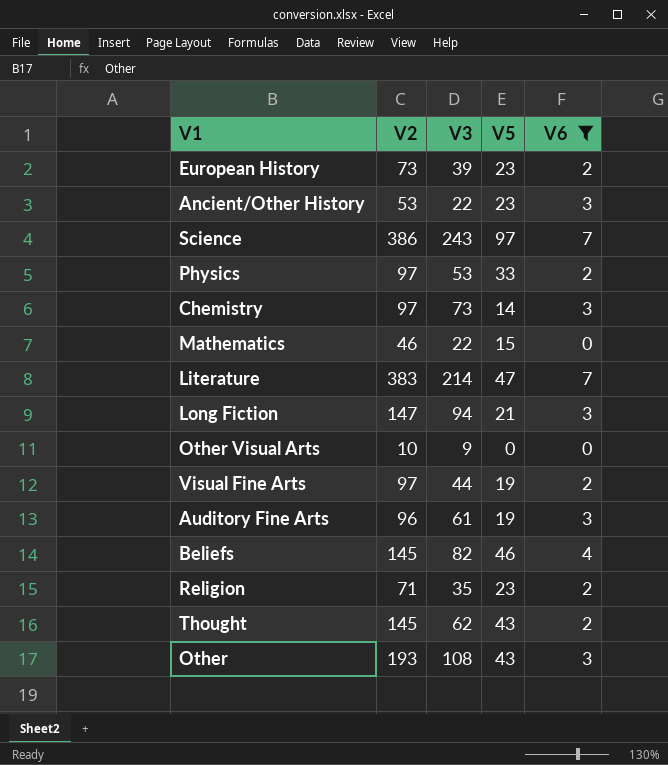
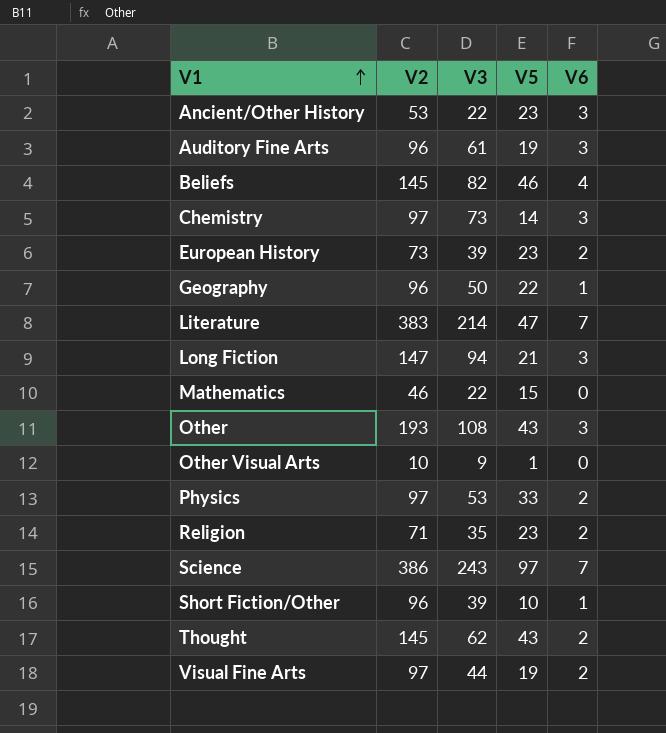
filter: V6 != 1 -> none
row order: none -> V1 ascending
Other Visual Arts | V5: 0 -> 1

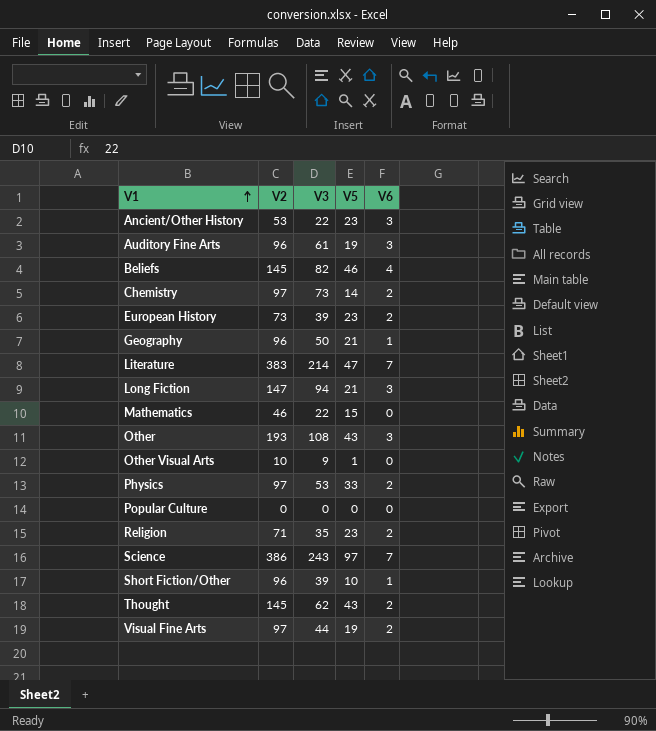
Chemistry | V6: 3 -> 2
Geography | V5: 22 -> 21
row Popular Culture: none -> 0 | 0 | 0 | 0

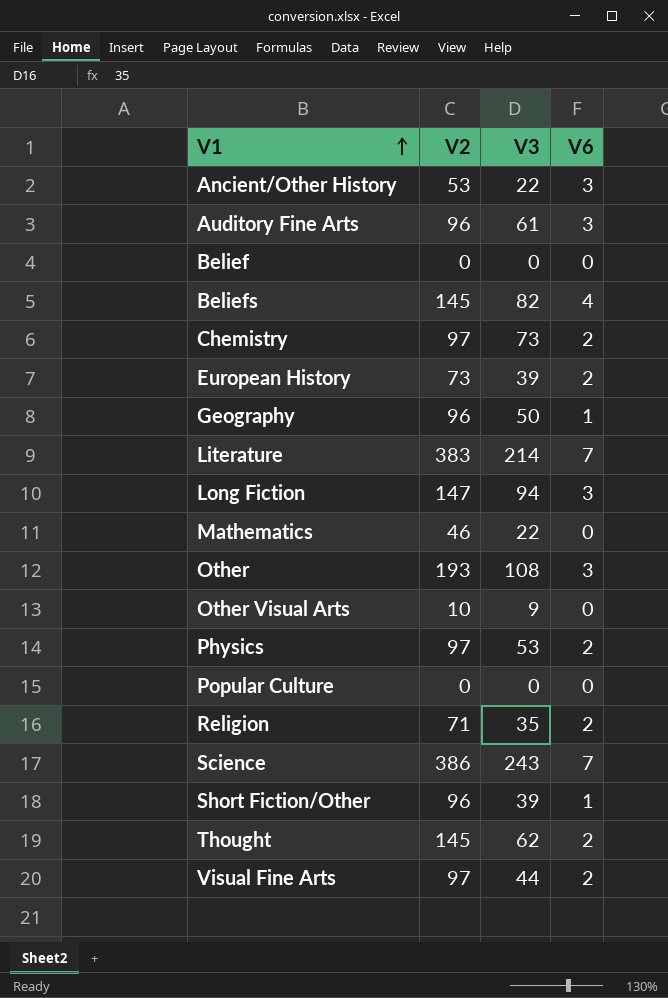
column V5 | position: 4 -> none
row Belief: none -> 0 | 0 | 0

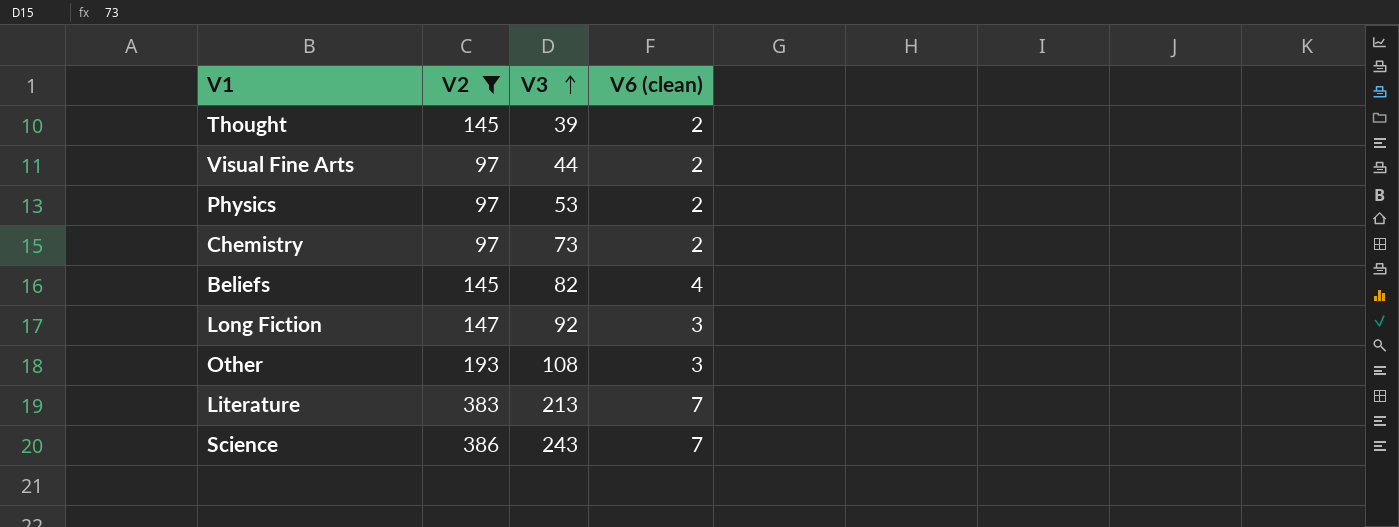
filter: none -> V2 >= 97
row order: V1 ascending -> V3 ascending
column name: V6 -> V6 (clean)
Thought | V3: 62 -> 39
Long Fiction | V3: 94 -> 92
Literature | V3: 214 -> 213

